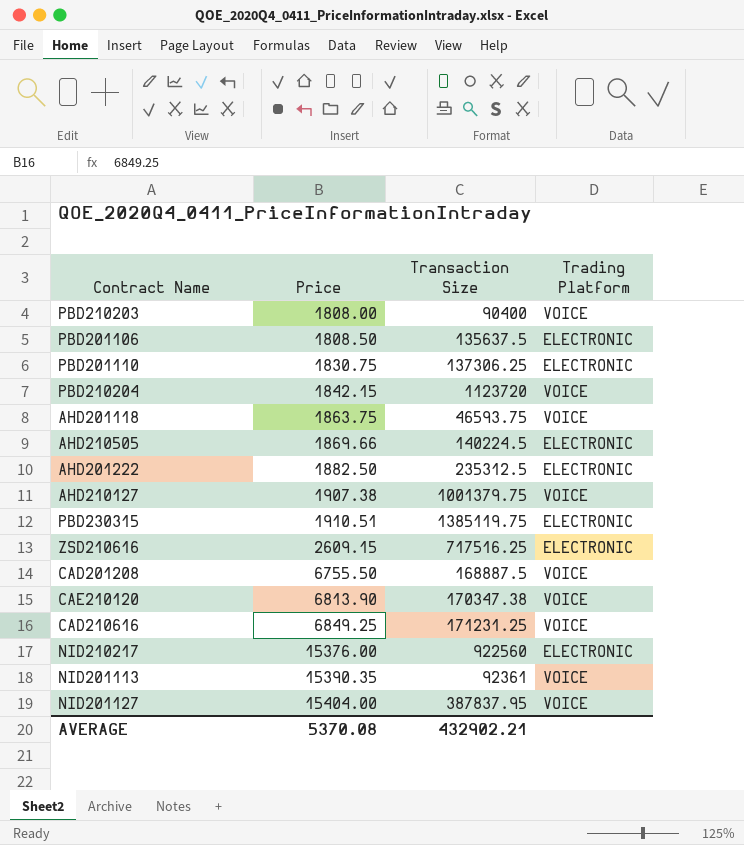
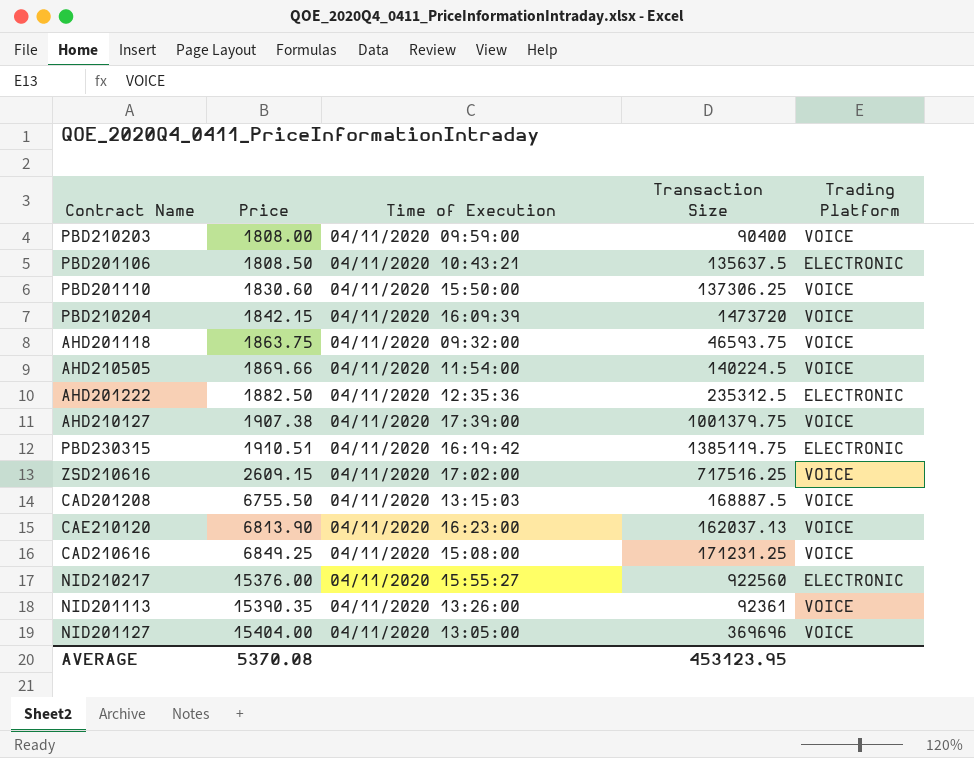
column Time of Execution | position: none -> 3
PBD201110 | Price: 1830.75 -> 1830.60
PBD201110 | Trading Platform: ELECTRONIC -> VOICE
PBD210204 | Transaction Size: 1123720 -> 1473720
AHD210505 | Trading Platform: ELECTRONIC -> VOICE
ZSD210616 | Trading Platform: ELECTRONIC -> VOICE
CAE210120 | Transaction Size: 170347.38 -> 162037.13
NID201127 | Transaction Size: 387837.95 -> 369696
AVERAGE | Transaction Size: 432902.21 -> 453123.95

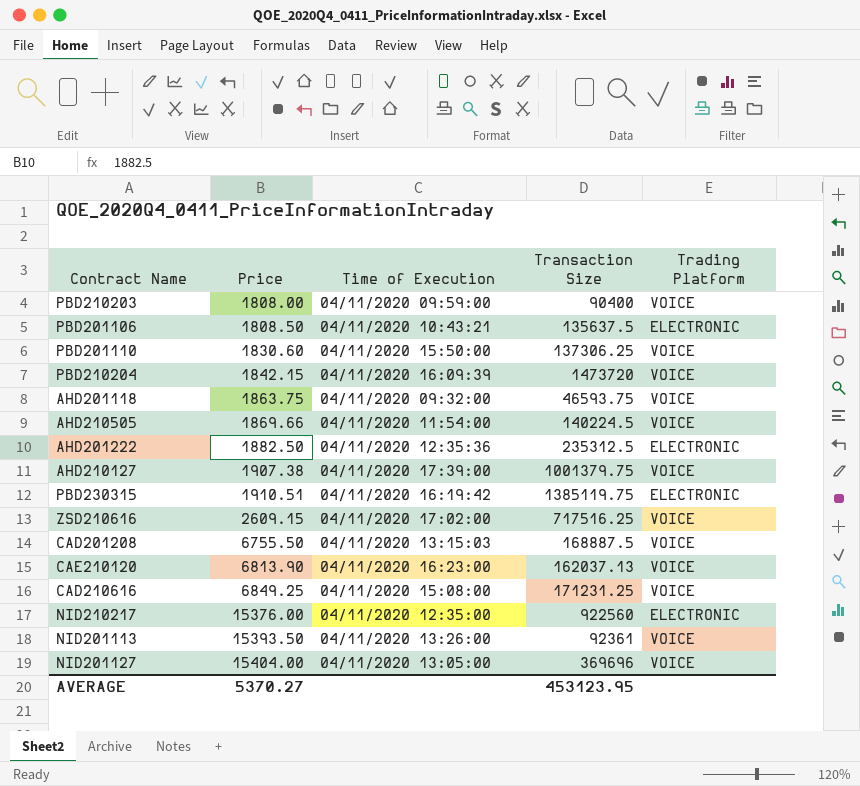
NID210217 | Time of Execution: 04/11/2020 15:55:27 -> 04/11/2020 12:35:00
NID201113 | Price: 15390.35 -> 15393.50
AVERAGE | Price: 5370.08 -> 5370.27

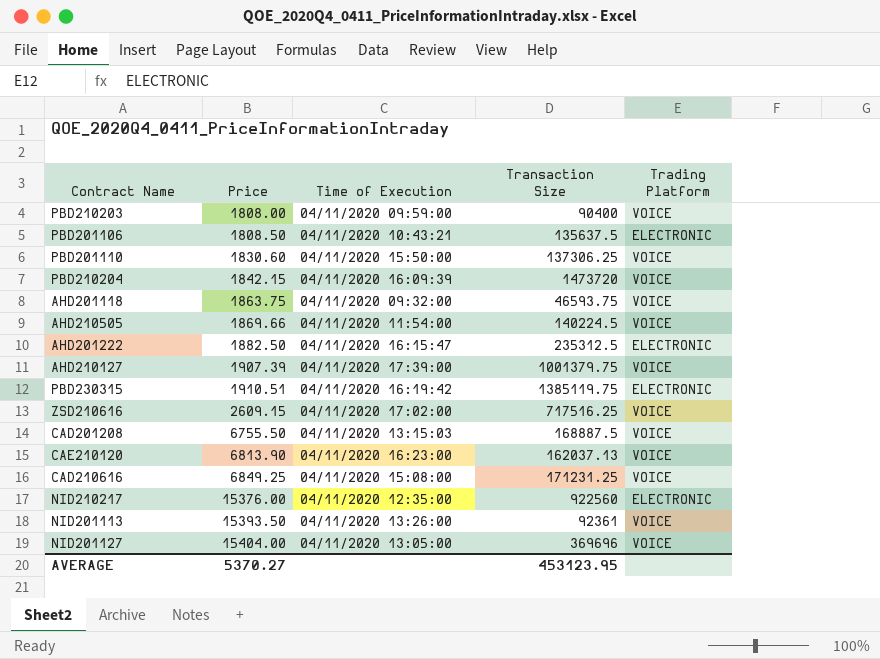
AHD201222 | Time of Execution: 04/11/2020 12:35:36 -> 04/11/2020 16:15:47
AHD210127 | Price: 1907.38 -> 1907.39

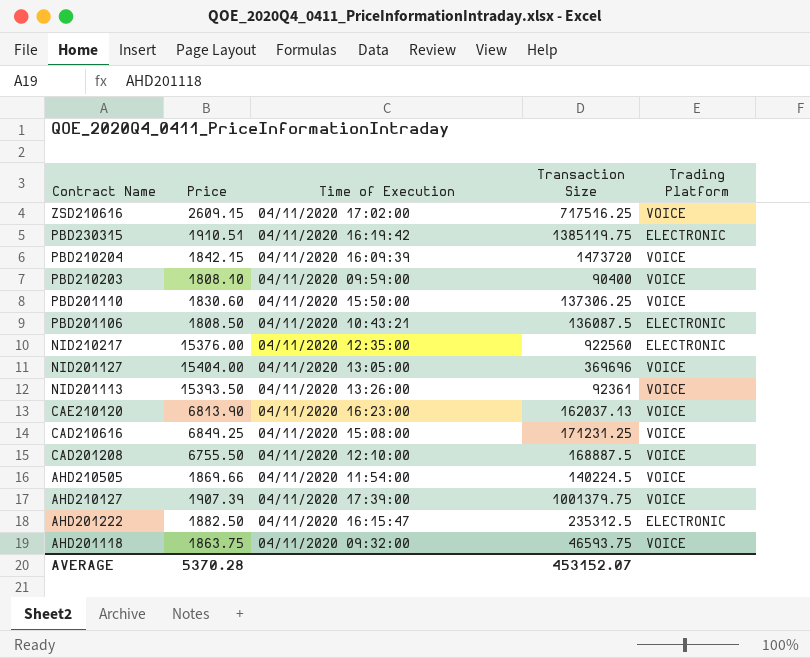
row order: Price ascending -> Contract Name descending
PBD210203 | Price: 1808.00 -> 1808.10
PBD201106 | Transaction Size: 135637.5 -> 136087.5
CAD201208 | Time of Execution: 04/11/2020 13:15:03 -> 04/11/2020 12:10:00
AVERAGE | Price: 5370.27 -> 5370.28
AVERAGE | Transaction Size: 453123.95 -> 453152.07

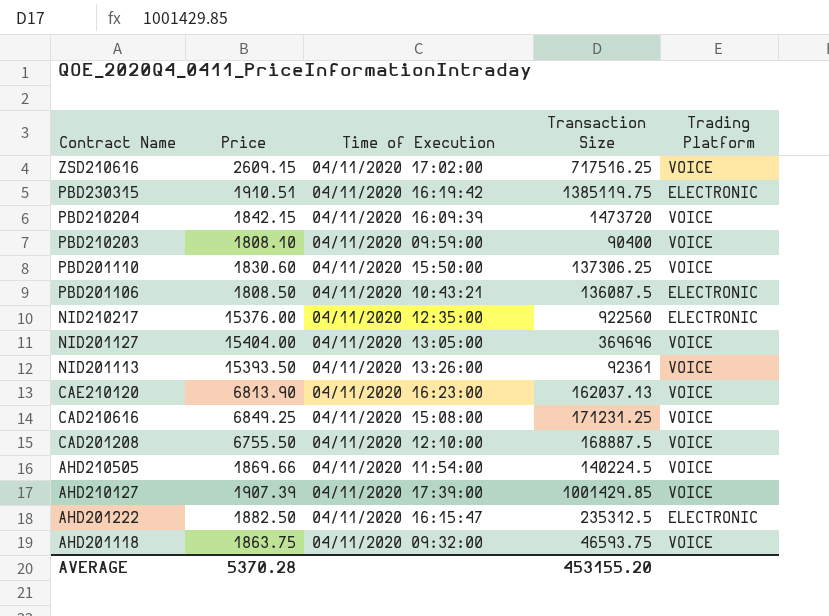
AHD210127 | Transaction Size: 1001379.75 -> 1001429.85
AVERAGE | Transaction Size: 453152.07 -> 453155.20

